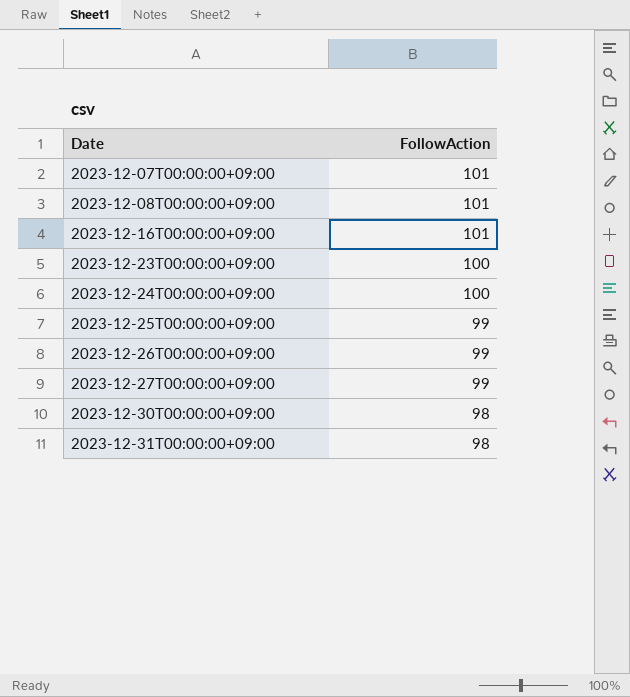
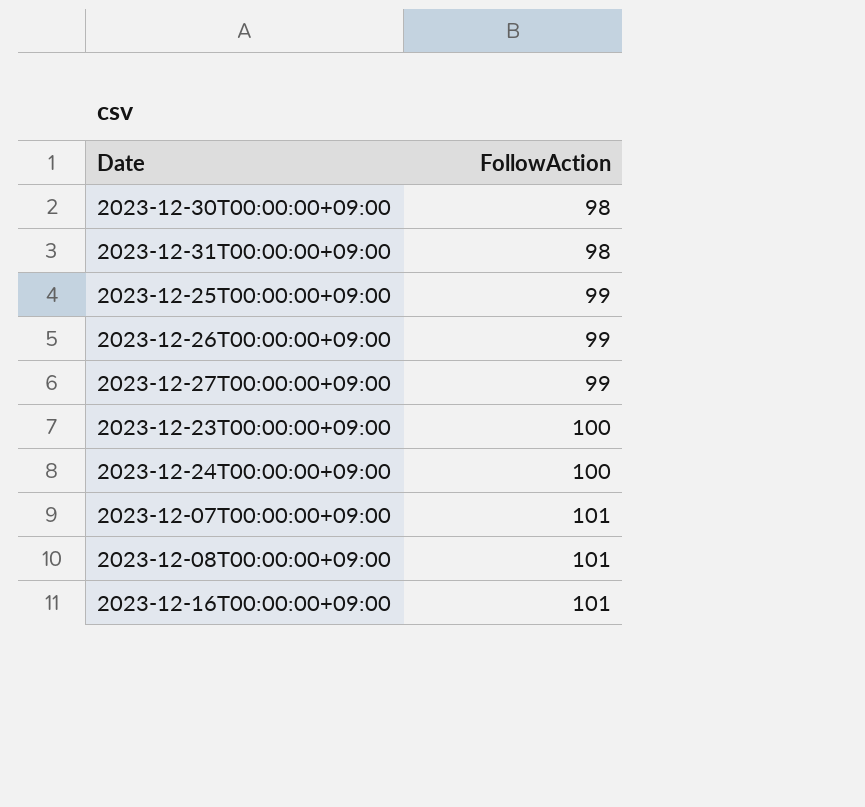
row order: Date ascending -> FollowAction ascending

